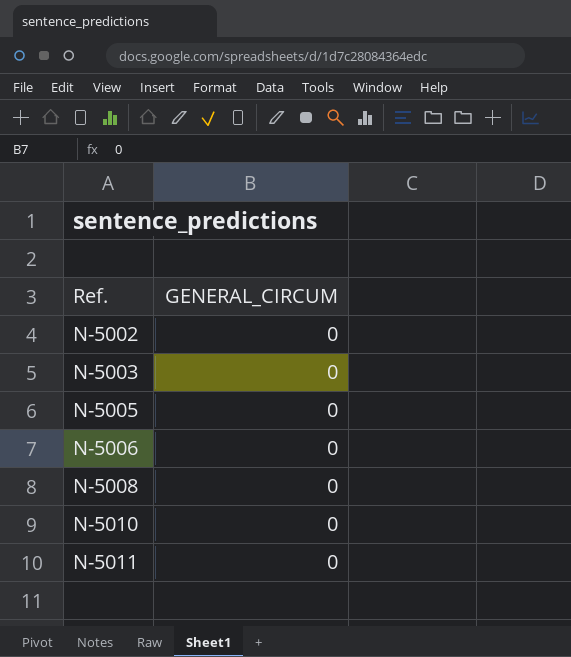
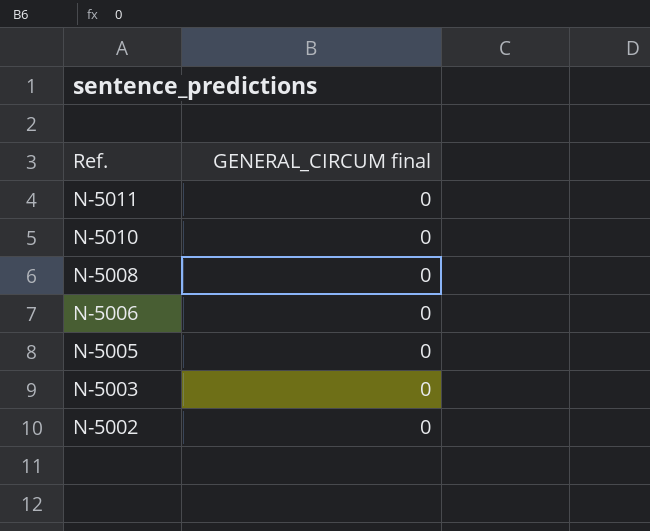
row order: Ref. ascending -> Ref. descending
column name: GENERAL_CIRCUM -> GENERAL_CIRCUM final

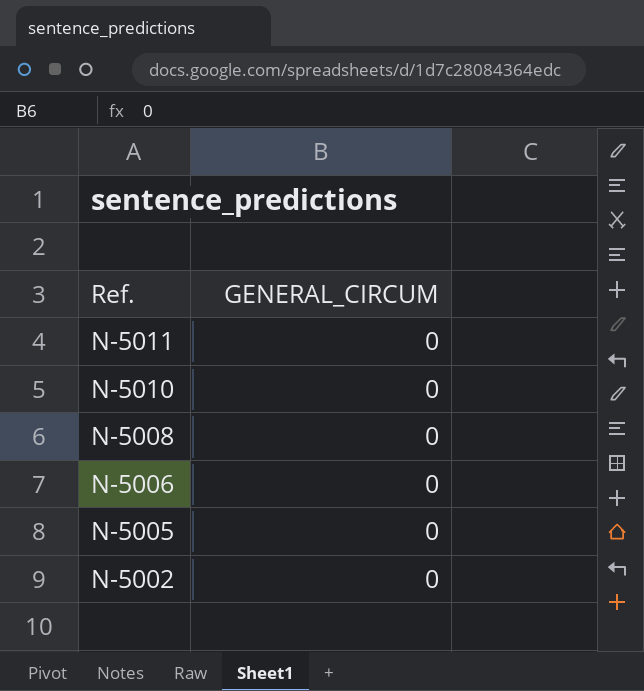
column name: GENERAL_CIRCUM final -> GENERAL_CIRCUM
row N-5003: 0 -> none

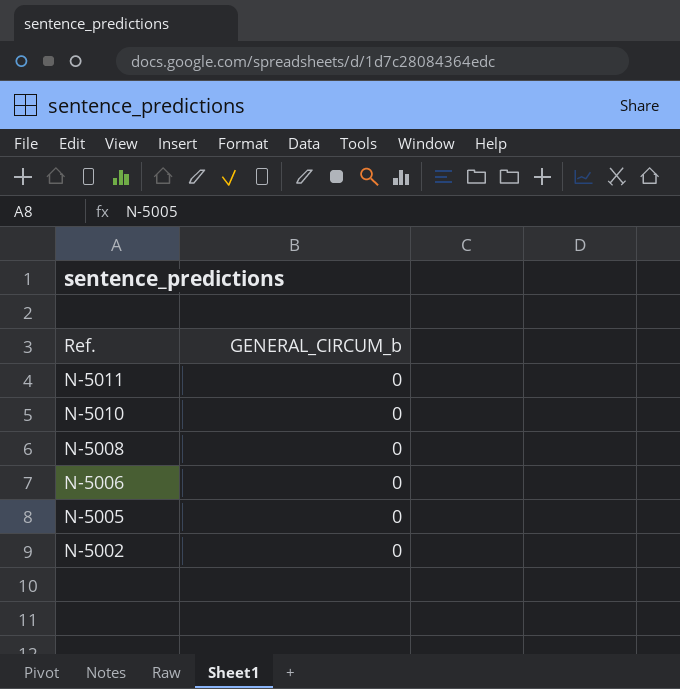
column name: GENERAL_CIRCUM -> GENERAL_CIRCUM_b

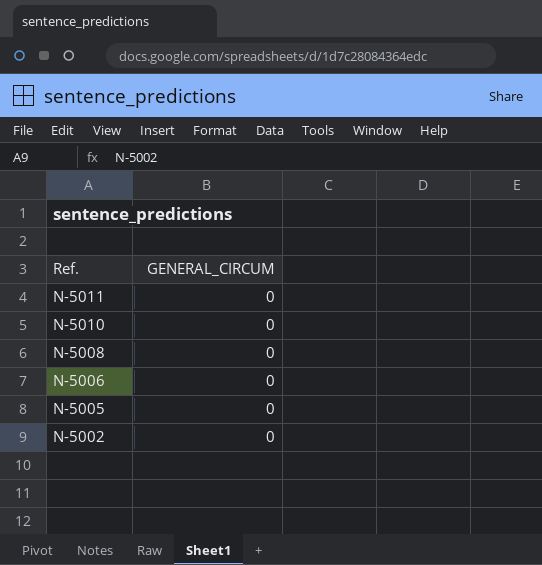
column name: GENERAL_CIRCUM_b -> GENERAL_CIRCUM

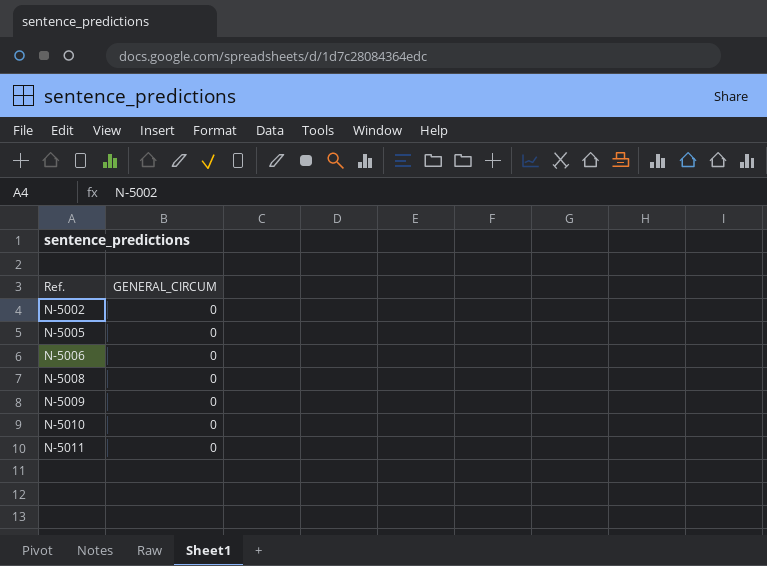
row order: Ref. descending -> Ref. ascending
row N-5009: none -> 0

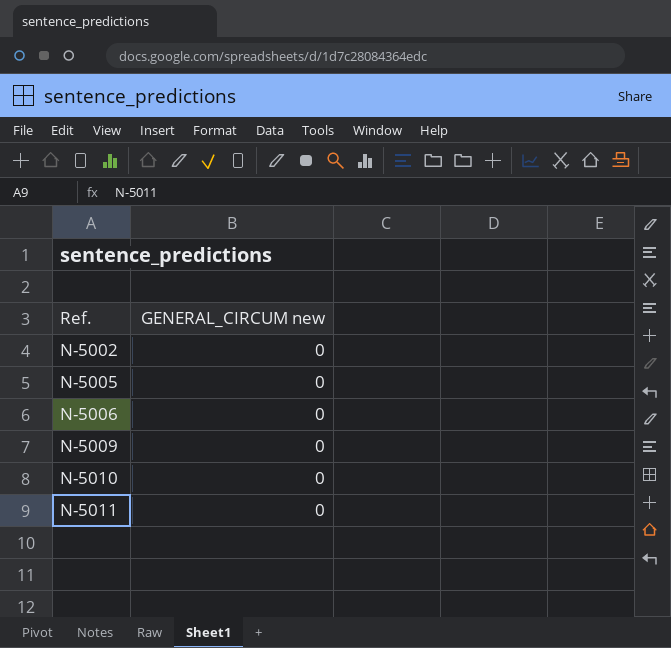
column name: GENERAL_CIRCUM -> GENERAL_CIRCUM new
row N-5008: 0 -> none

